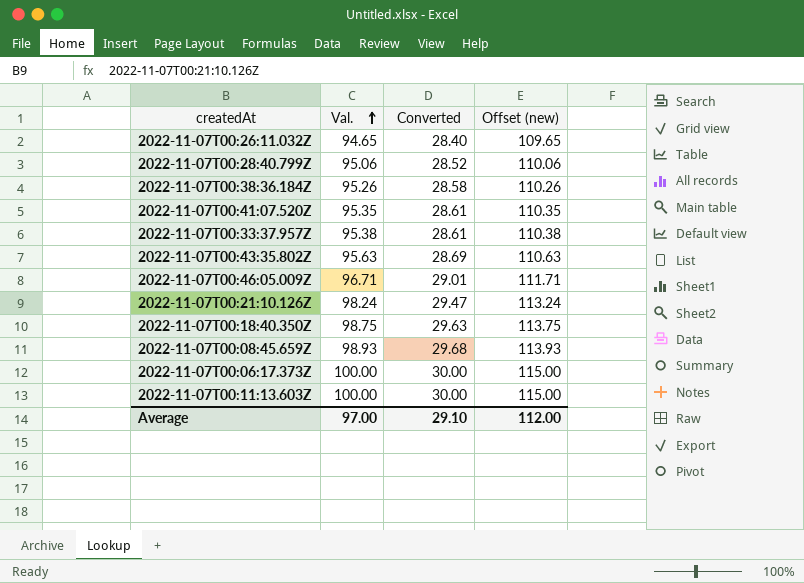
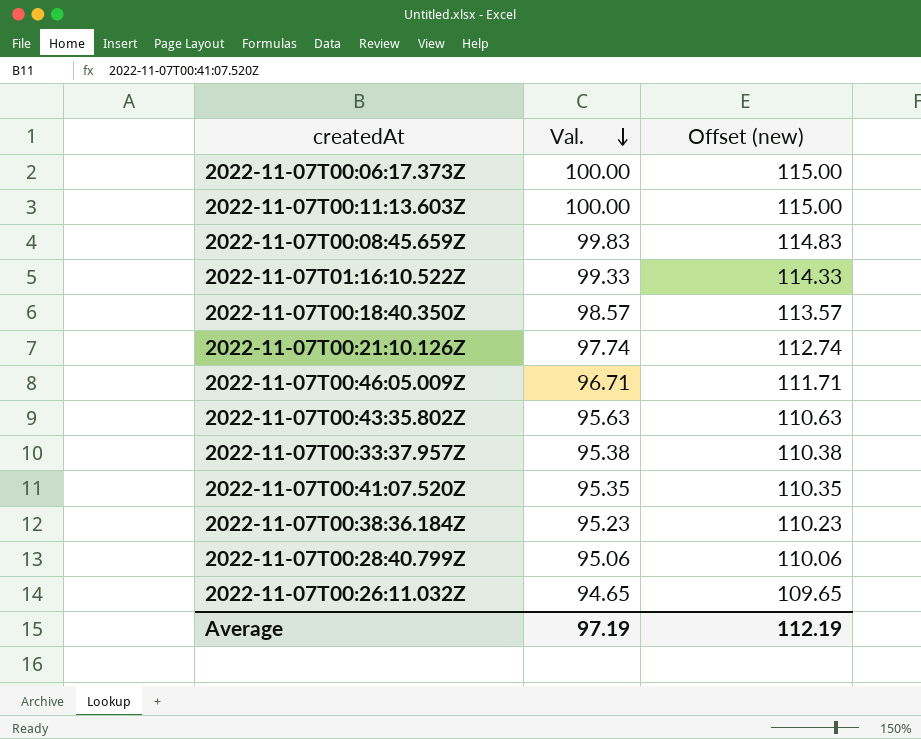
row order: Val. ascending -> Val. descending
column Converted | formula: [Val.] * 0.3 -> none
2022-11-07T00:08:45.659Z | Val.: 98.93 -> 99.83
2022-11-07T00:08:45.659Z | Offset (new): 113.93 -> 114.83
row 2022-11-07T01:16:10.522Z: none -> 99.33 | 114.33
2022-11-07T00:18:40.350Z | Val.: 98.75 -> 98.57
2022-11-07T00:18:40.350Z | Offset (new): 113.75 -> 113.57
2022-11-07T00:21:10.126Z | Val.: 98.24 -> 97.74
2022-11-07T00:21:10.126Z | Offset (new): 113.24 -> 112.74
2022-11-07T00:38:36.184Z | Val.: 95.26 -> 95.23
2022-11-07T00:38:36.184Z | Offset (new): 110.26 -> 110.23
Average | Val.: 97.00 -> 97.19
Average | Offset (new): 112.00 -> 112.19

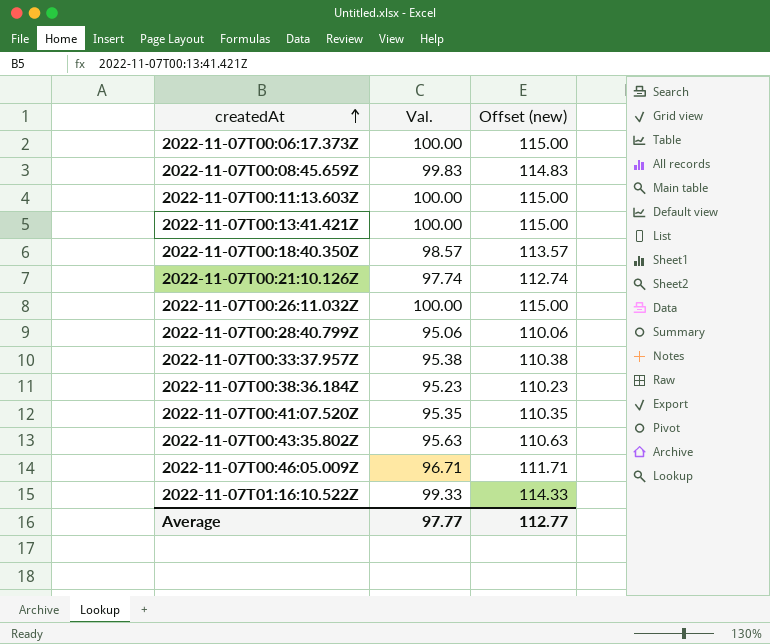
row order: Val. descending -> createdAt ascending
row 2022-11-07T00:13:41.421Z: none -> 100.00 | 115.00
2022-11-07T00:26:11.032Z | Val.: 94.65 -> 100.00
2022-11-07T00:26:11.032Z | Offset (new): 109.65 -> 115.00
Average | Val.: 97.19 -> 97.77
Average | Offset (new): 112.19 -> 112.77

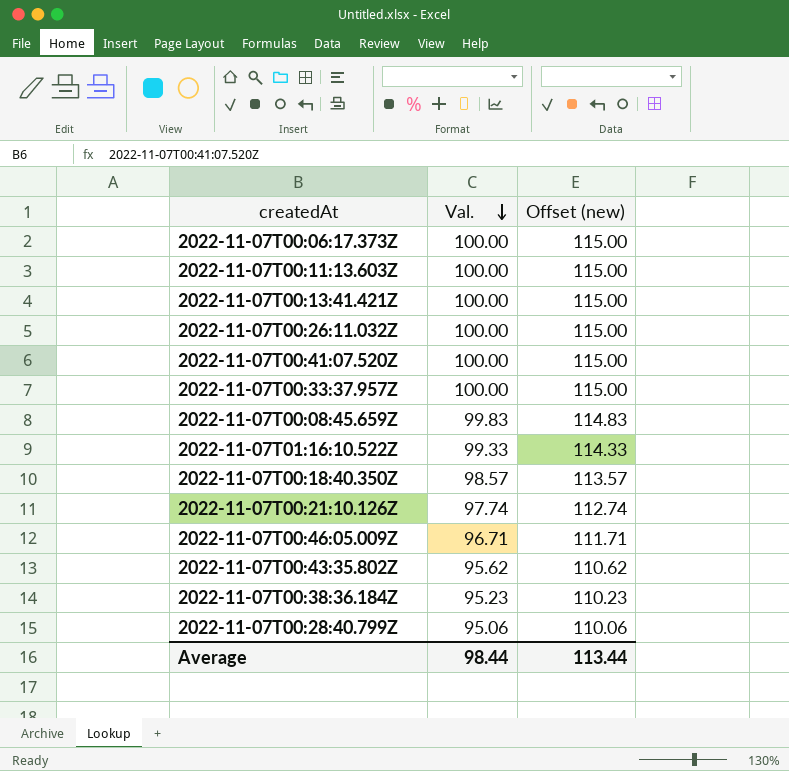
row order: createdAt ascending -> Val. descending
2022-11-07T00:41:07.520Z | Val.: 95.35 -> 100.00
2022-11-07T00:41:07.520Z | Offset (new): 110.35 -> 115.00
2022-11-07T00:33:37.957Z | Val.: 95.38 -> 100.00
2022-11-07T00:33:37.957Z | Offset (new): 110.38 -> 115.00
2022-11-07T00:43:35.802Z | Val.: 95.63 -> 95.62
2022-11-07T00:43:35.802Z | Offset (new): 110.63 -> 110.62
Average | Val.: 97.77 -> 98.44
Average | Offset (new): 112.77 -> 113.44

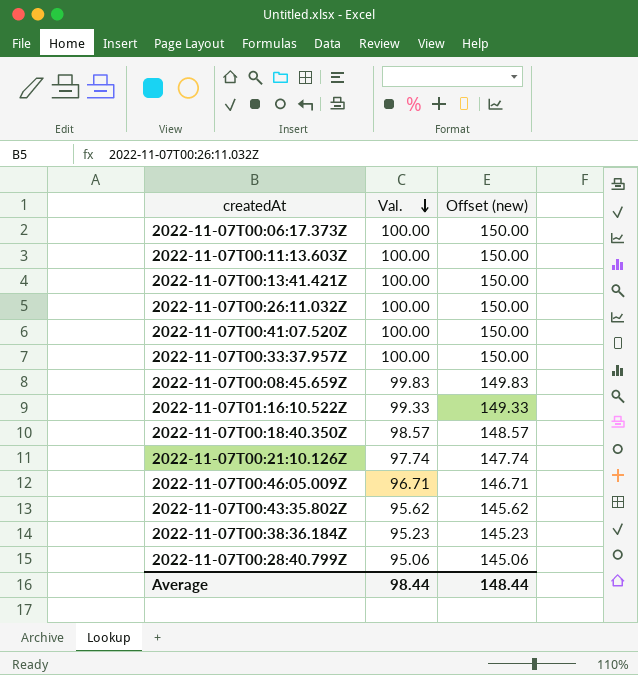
column Offset (new) | formula: [Val.] + 15 -> [Val.] + 50
Average | Offset (new): 113.44 -> 148.44

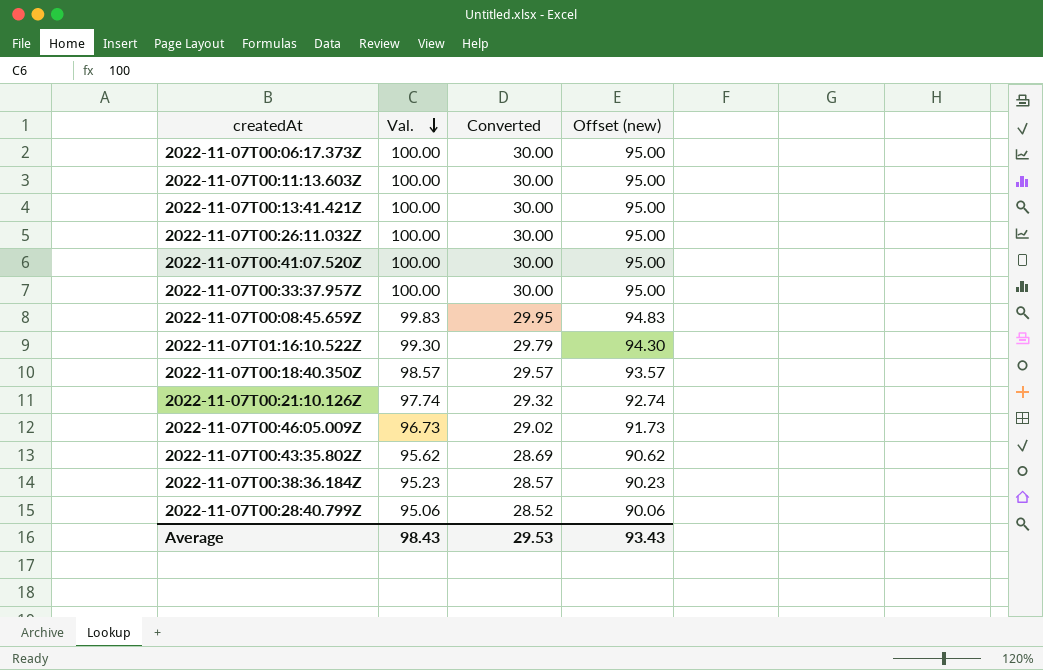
column Converted | formula: none -> [Val.] * 0.3
column Offset (new) | formula: [Val.] + 50 -> [Val.] - 5
2022-11-07T01:16:10.522Z | Val.: 99.33 -> 99.30
2022-11-07T00:46:05.009Z | Val.: 96.71 -> 96.73
Average | Val.: 98.44 -> 98.43
Average | Offset (new): 148.44 -> 93.43

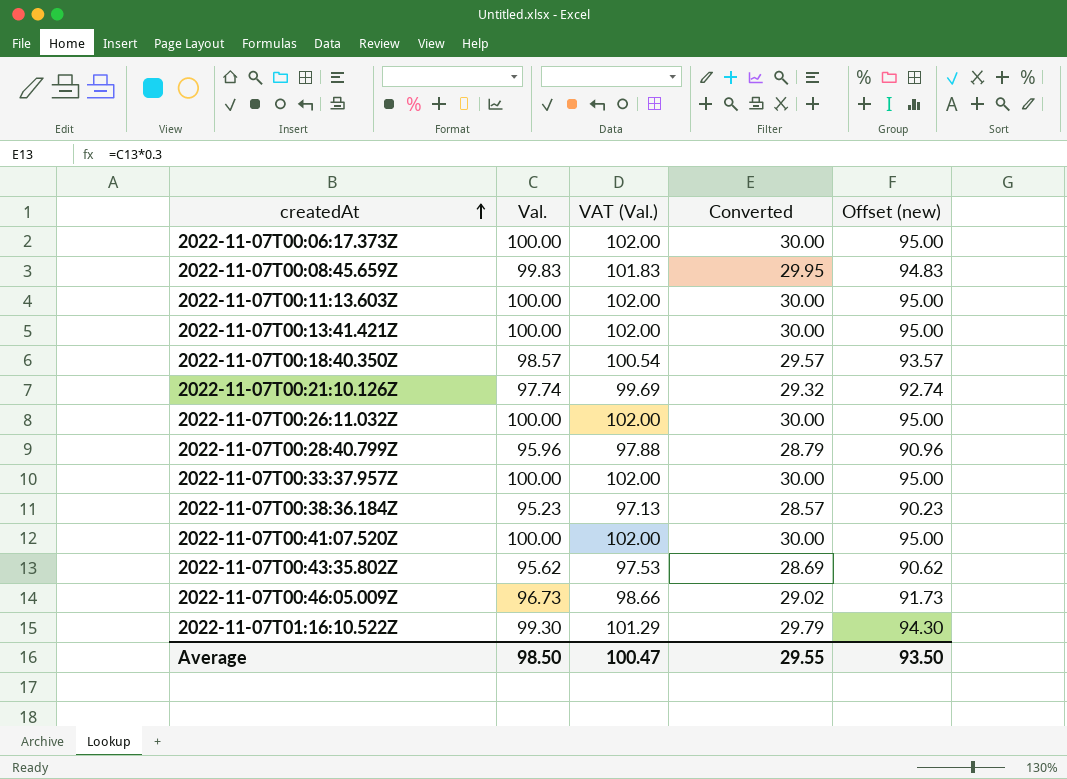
row order: Val. descending -> createdAt ascending
column VAT (Val.) | formula: none -> [Val.] * 1.02
2022-11-07T00:28:40.799Z | Val.: 95.06 -> 95.96
2022-11-07T00:28:40.799Z | Converted: 28.52 -> 28.79
2022-11-07T00:28:40.799Z | Offset (new): 90.06 -> 90.96
Average | Val.: 98.43 -> 98.50
Average | Converted: 29.53 -> 29.55
Average | Offset (new): 93.43 -> 93.50

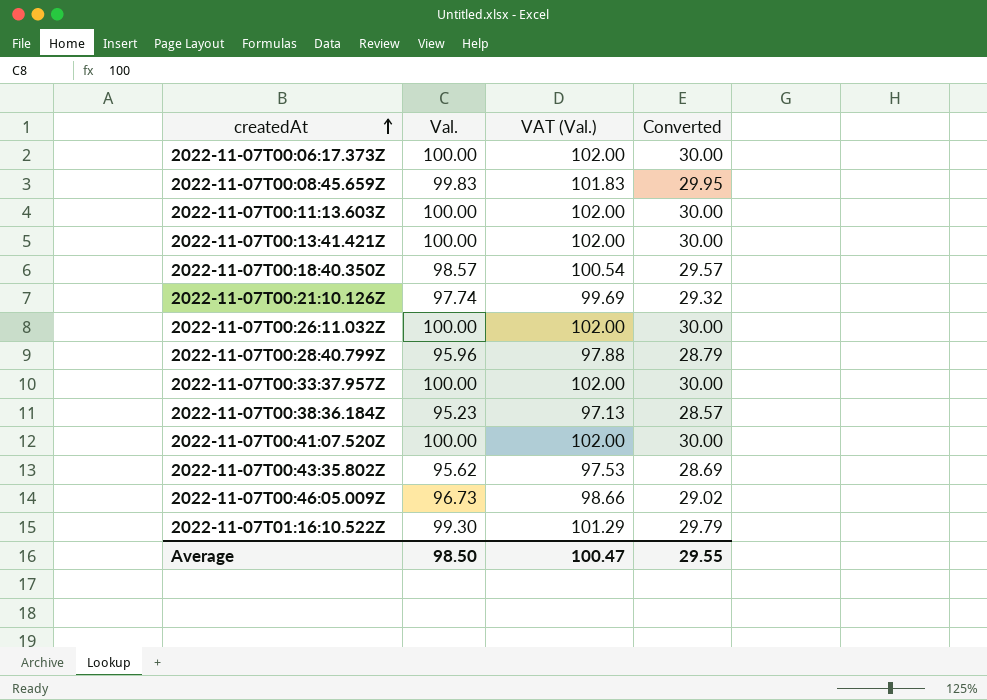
column Offset (new) | formula: [Val.] - 5 -> none

